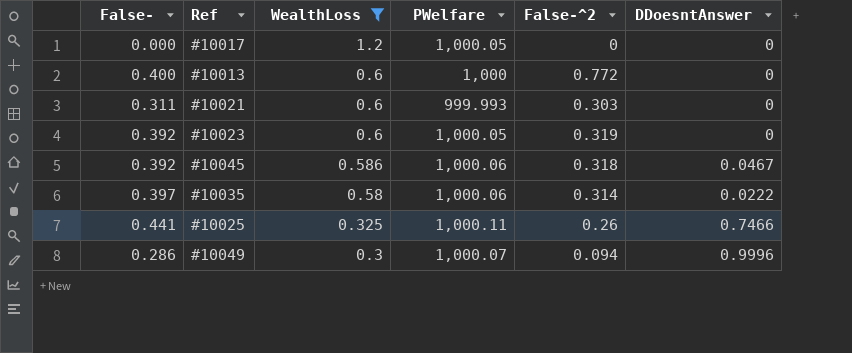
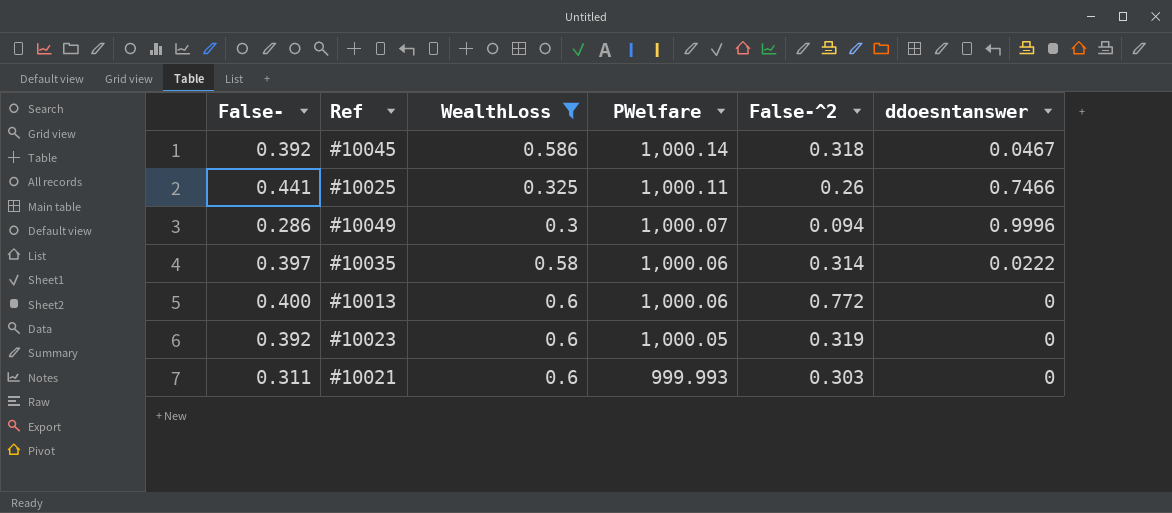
row order: WealthLoss descending -> PWelfare descending
column name: DDoesntAnswer -> ddoesntanswer
row #10017: 0.000 | 1.2 | 1,000.05 | 0 | 0 -> none
#10045 | PWelfare: 1,000.06 -> 1,000.14
#10013 | PWelfare: 1,000 -> 1,000.06

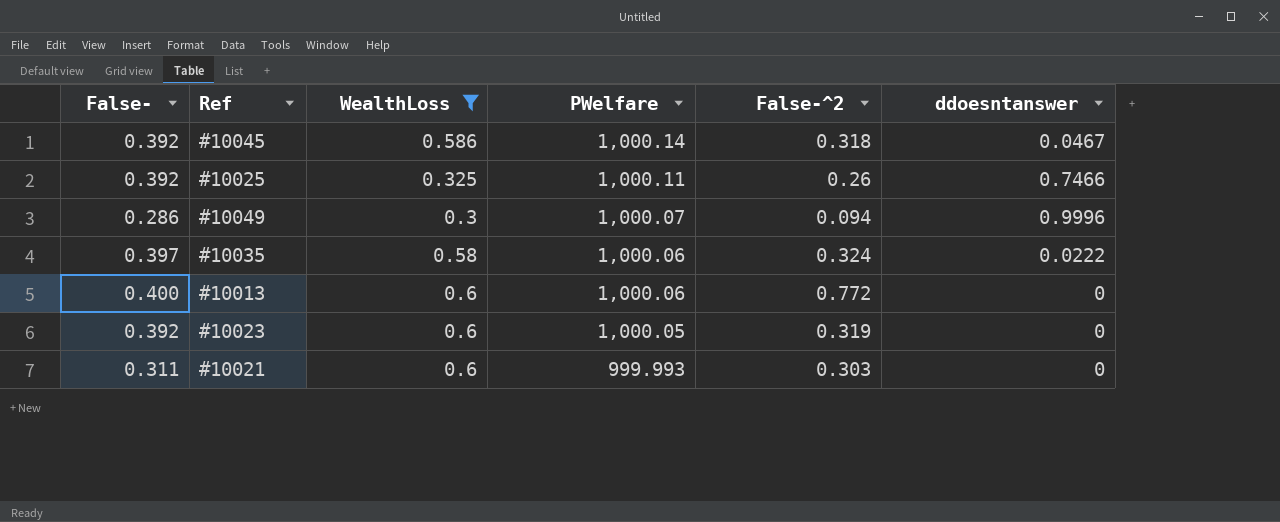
#10025 | False-: 0.441 -> 0.392
#10035 | False-^2: 0.314 -> 0.324

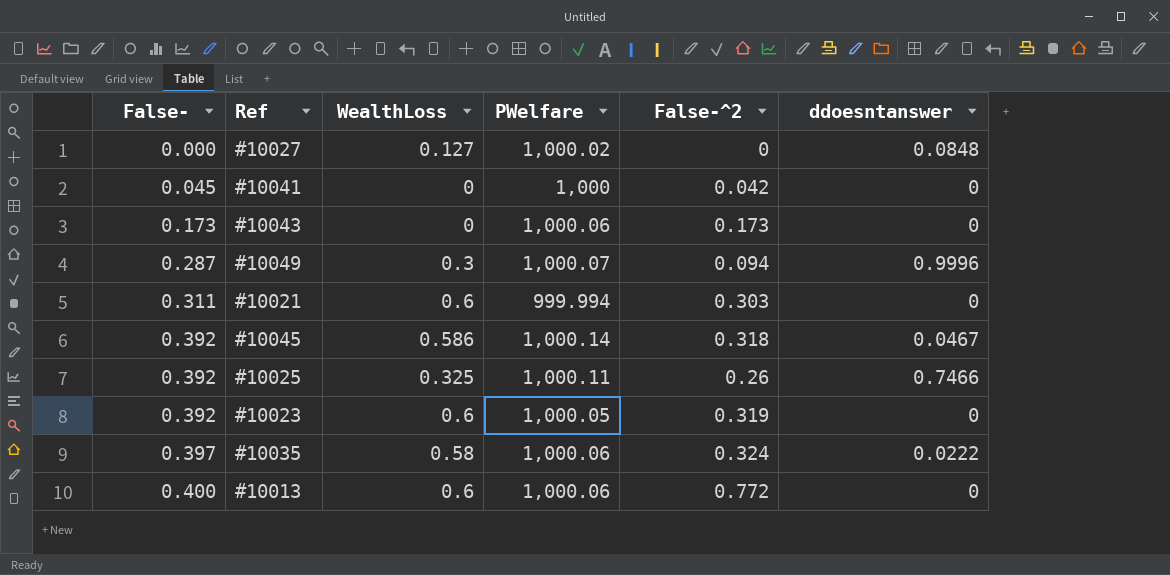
filter: WealthLoss >= 0.3 -> none
row order: PWelfare descending -> False- ascending
#10049 | False-: 0.286 -> 0.287
#10021 | PWelfare: 999.993 -> 999.994

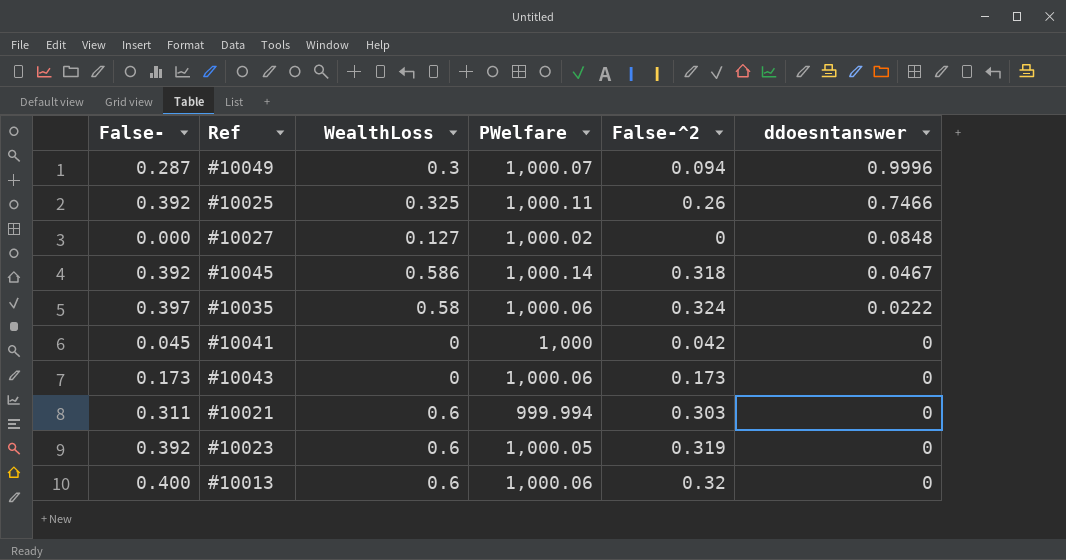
row order: False- ascending -> ddoesntanswer descending
#10013 | False-^2: 0.772 -> 0.32

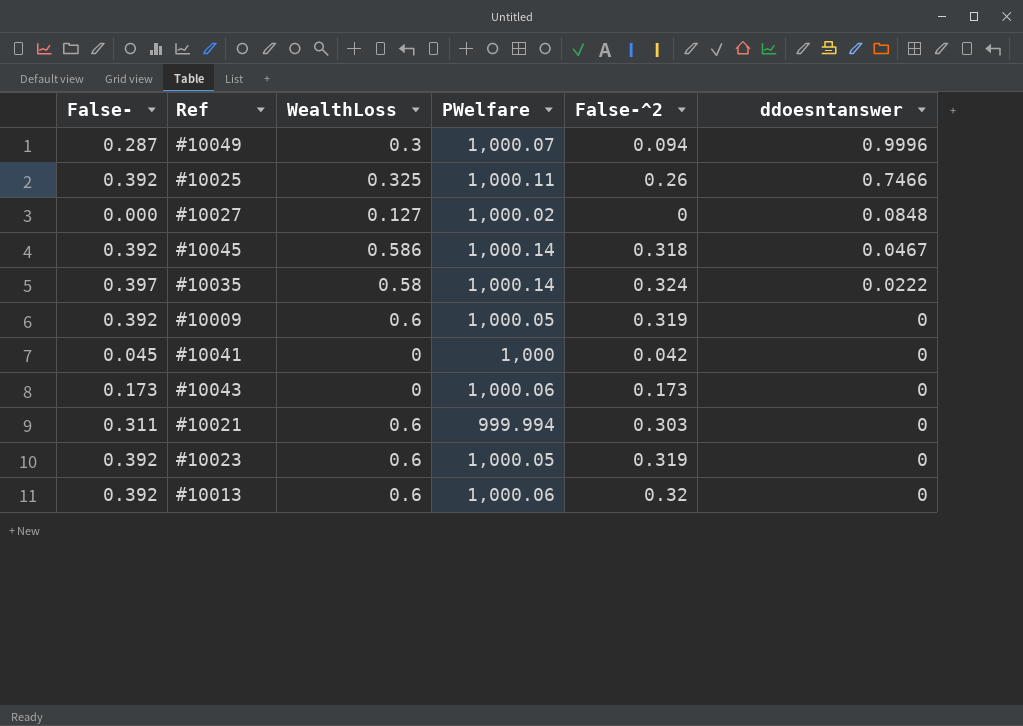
#10035 | PWelfare: 1,000.06 -> 1,000.14
row #10009: none -> 0.392 | 0.6 | 1,000.05 | 0.319 | 0
#10013 | False-: 0.400 -> 0.392

